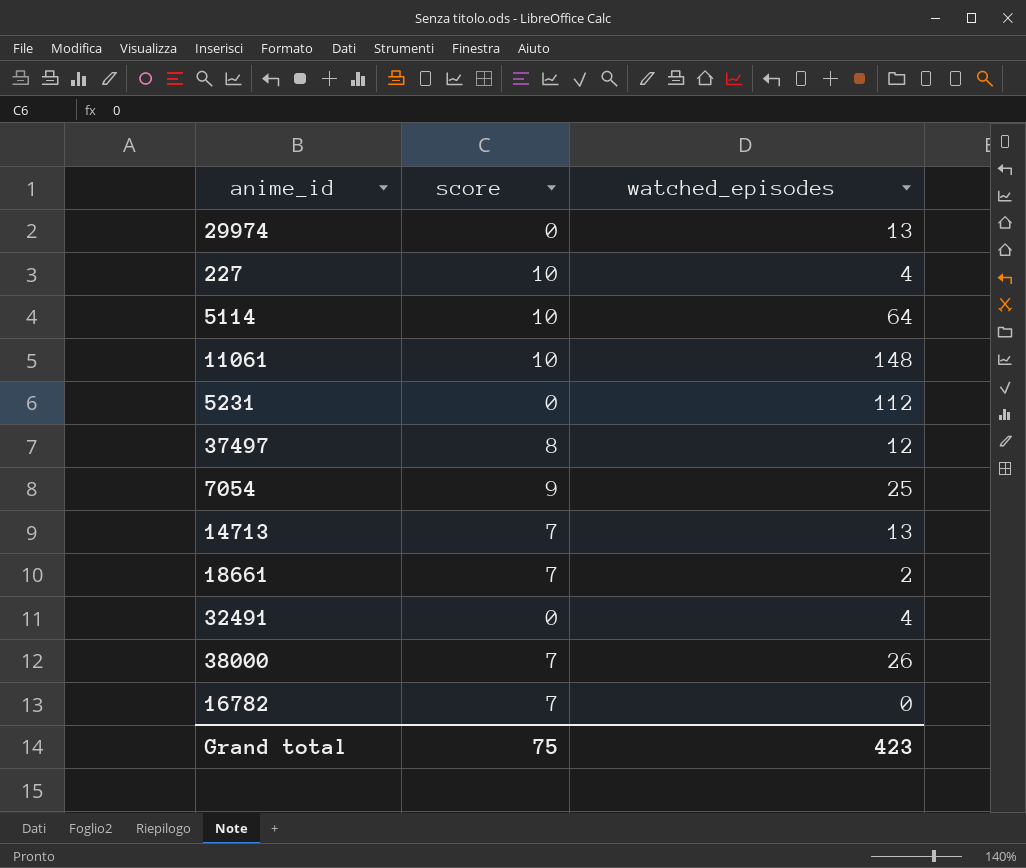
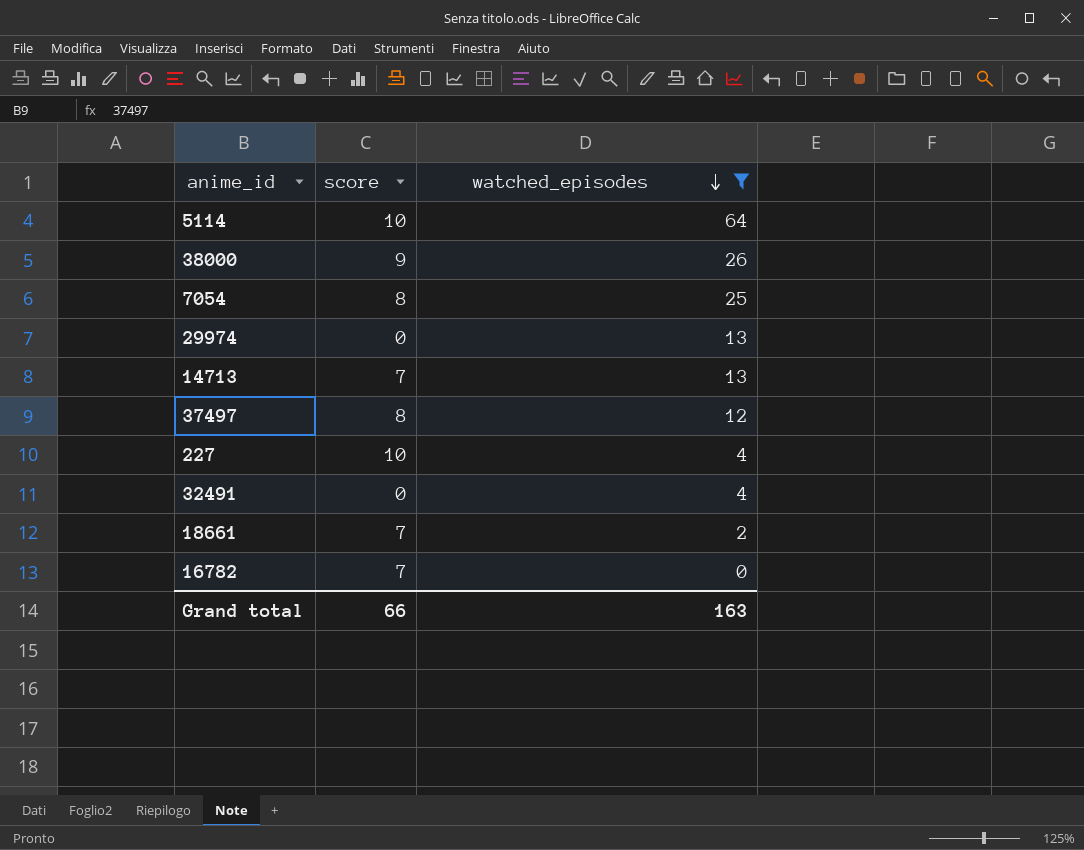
filter: none -> watched_episodes <= 64
row order: none -> watched_episodes descending
38000 | score: 7 -> 9
7054 | score: 9 -> 8
Grand total | score: 75 -> 66
Grand total | watched_episodes: 423 -> 163

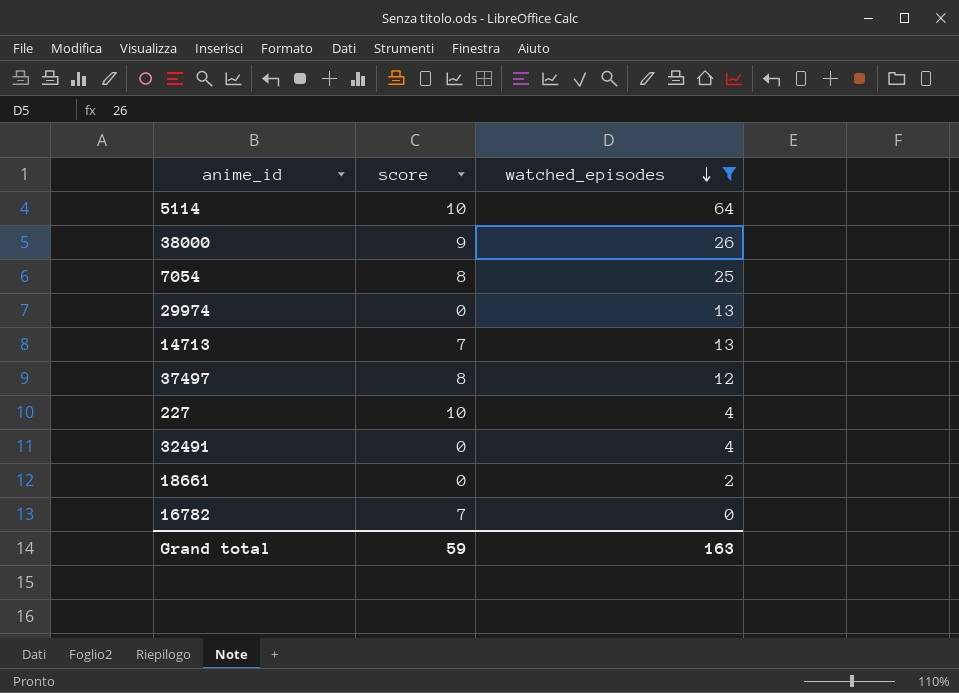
18661 | score: 7 -> 0
Grand total | score: 66 -> 59

